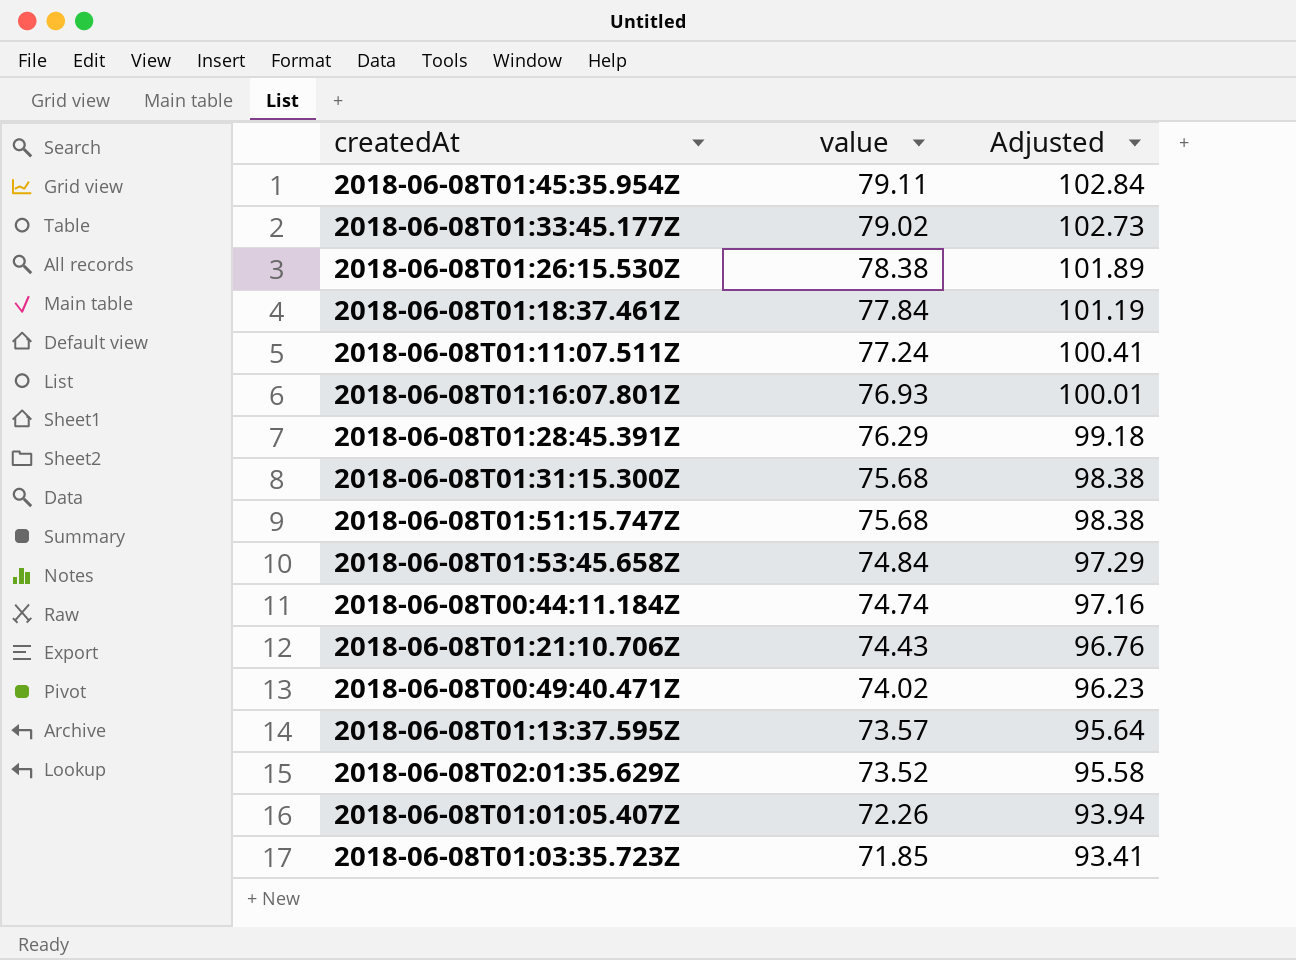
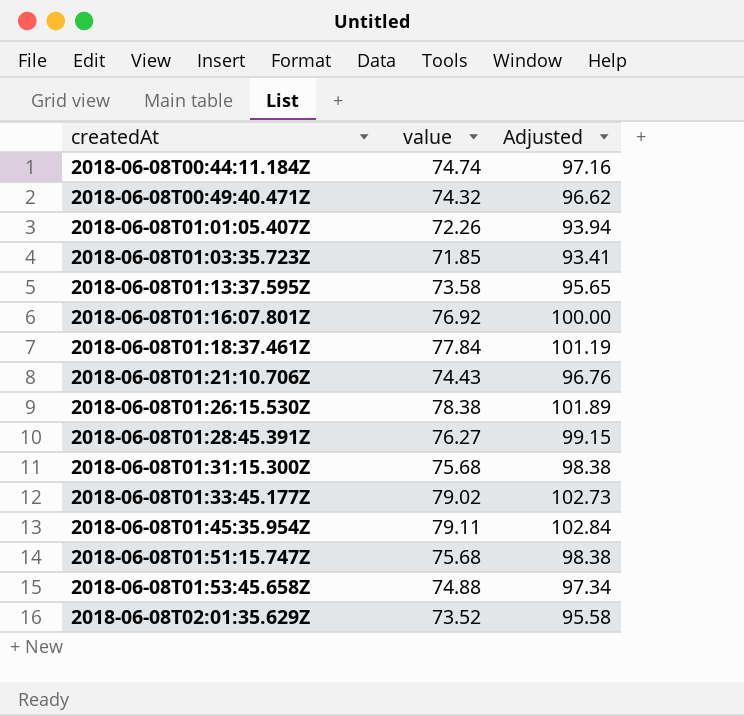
row order: value descending -> createdAt ascending
row 2018-06-08T01:11:07.511Z: 77.24 | 100.41 -> none
2018-06-08T00:49:40.471Z | value: 74.02 -> 74.32
2018-06-08T00:49:40.471Z | Adjusted: 96.23 -> 96.62
2018-06-08T01:13:37.595Z | value: 73.57 -> 73.58
2018-06-08T01:13:37.595Z | Adjusted: 95.64 -> 95.65
2018-06-08T01:16:07.801Z | value: 76.93 -> 76.92
2018-06-08T01:16:07.801Z | Adjusted: 100.01 -> 100.00
2018-06-08T01:28:45.391Z | value: 76.29 -> 76.27
2018-06-08T01:28:45.391Z | Adjusted: 99.18 -> 99.15
2018-06-08T01:53:45.658Z | value: 74.84 -> 74.88
2018-06-08T01:53:45.658Z | Adjusted: 97.29 -> 97.34

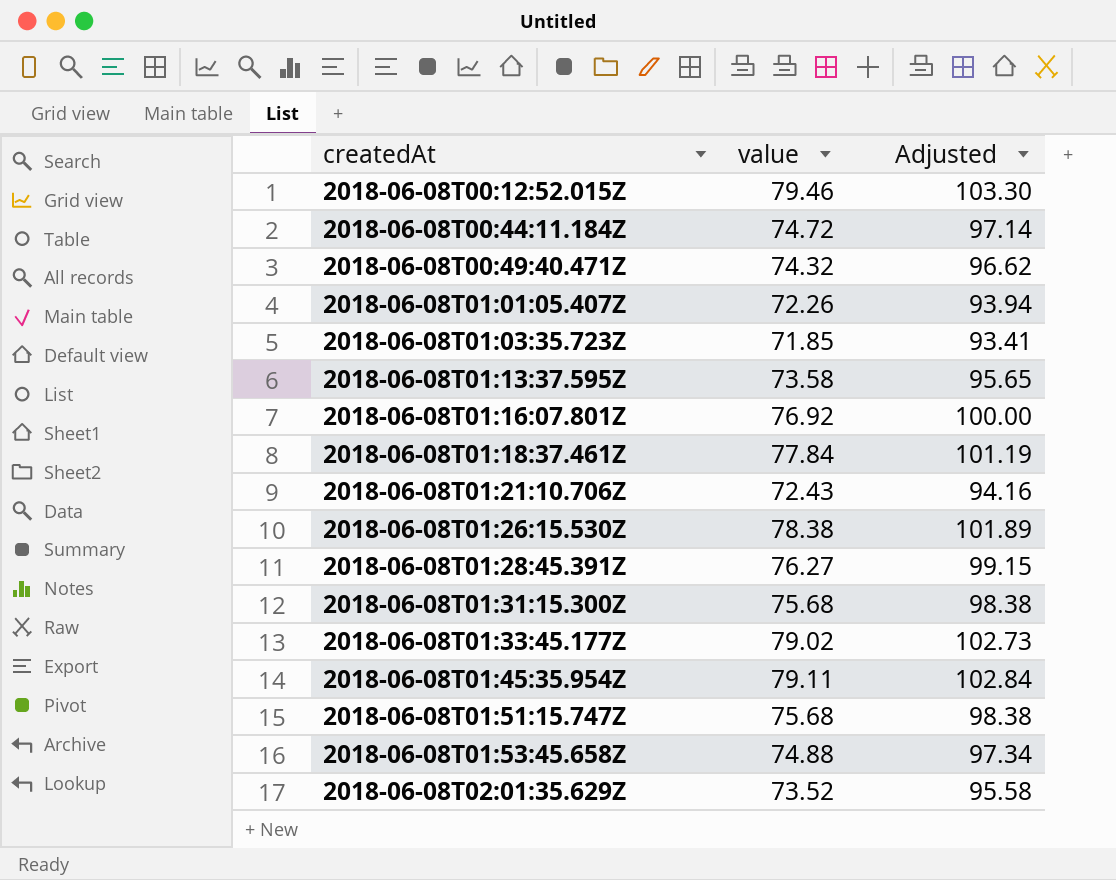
row 2018-06-08T00:12:52.015Z: none -> 79.46 | 103.30
2018-06-08T00:44:11.184Z | value: 74.74 -> 74.72
2018-06-08T00:44:11.184Z | Adjusted: 97.16 -> 97.14
2018-06-08T01:21:10.706Z | value: 74.43 -> 72.43
2018-06-08T01:21:10.706Z | Adjusted: 96.76 -> 94.16

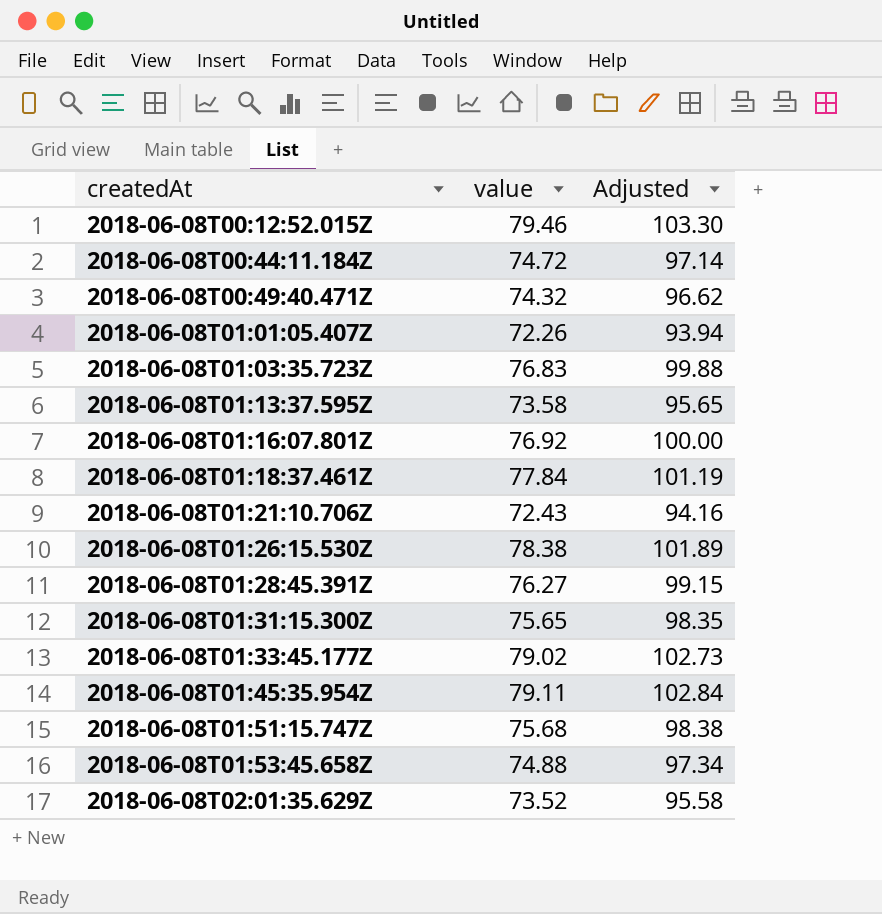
2018-06-08T01:03:35.723Z | value: 71.85 -> 76.83
2018-06-08T01:03:35.723Z | Adjusted: 93.41 -> 99.88
2018-06-08T01:31:15.300Z | value: 75.68 -> 75.65
2018-06-08T01:31:15.300Z | Adjusted: 98.38 -> 98.35

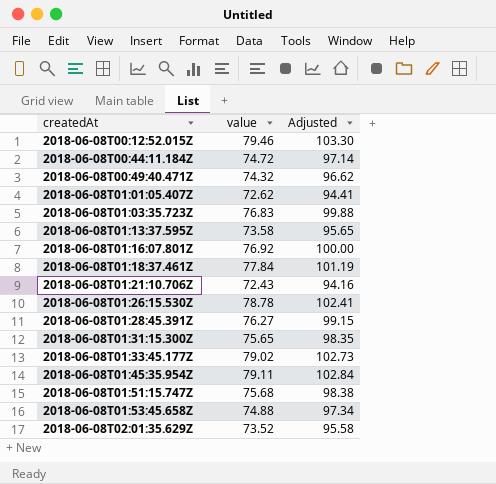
2018-06-08T01:01:05.407Z | value: 72.26 -> 72.62
2018-06-08T01:01:05.407Z | Adjusted: 93.94 -> 94.41
2018-06-08T01:26:15.530Z | value: 78.38 -> 78.78
2018-06-08T01:26:15.530Z | Adjusted: 101.89 -> 102.41

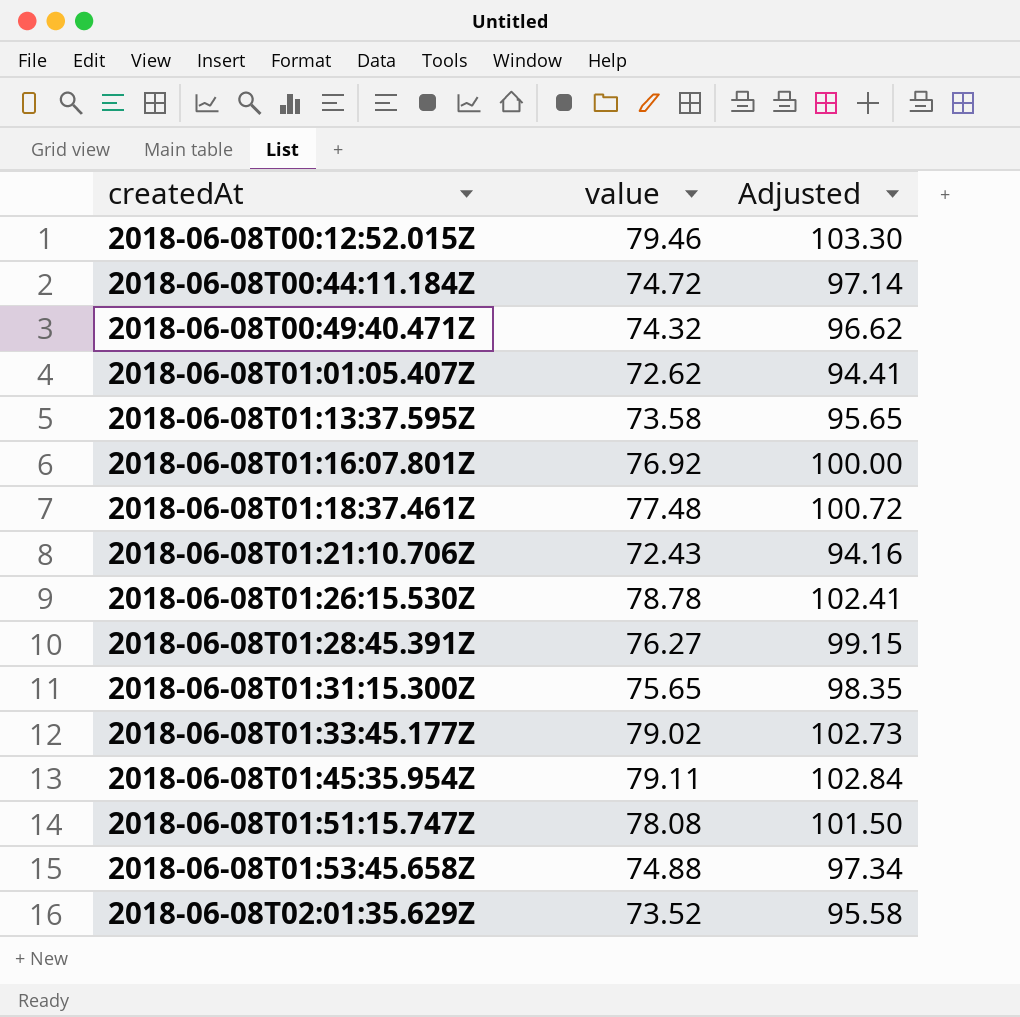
row 2018-06-08T01:03:35.723Z: 76.83 | 99.88 -> none
2018-06-08T01:18:37.461Z | value: 77.84 -> 77.48
2018-06-08T01:18:37.461Z | Adjusted: 101.19 -> 100.72
2018-06-08T01:51:15.747Z | value: 75.68 -> 78.08
2018-06-08T01:51:15.747Z | Adjusted: 98.38 -> 101.50

